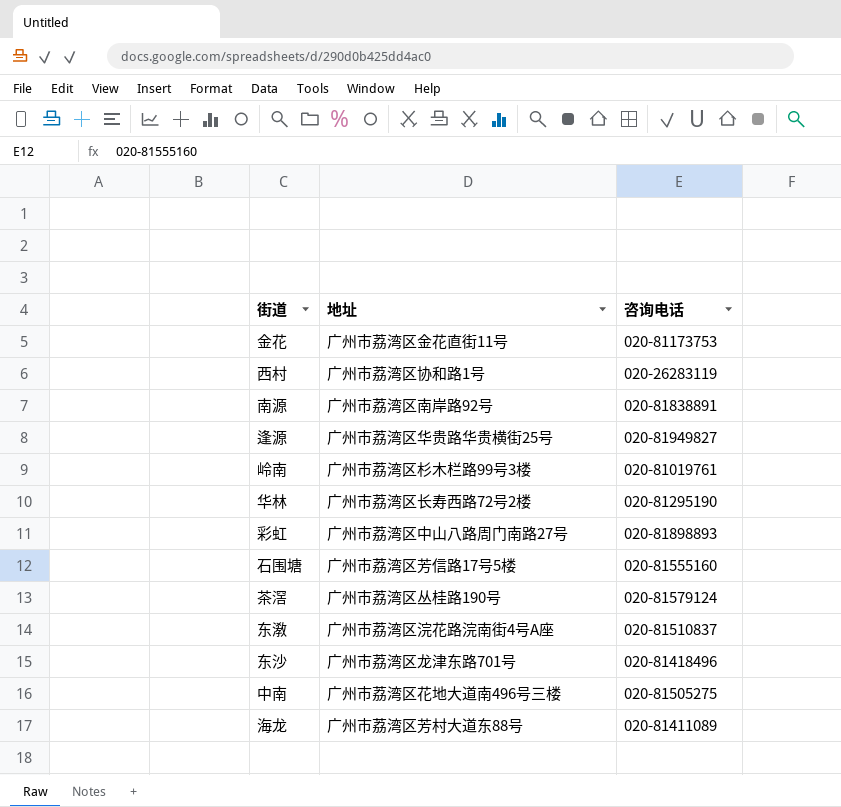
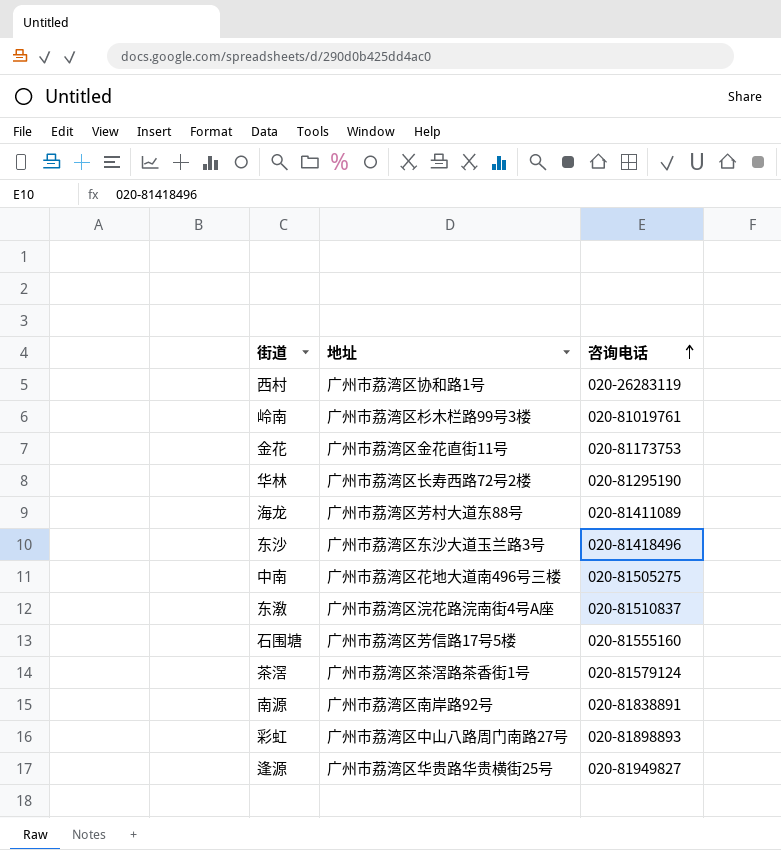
row order: none -> 咨询电话 ascending
东沙 | 地址: 广州市荔湾区龙津东路701号 -> 广州市荔湾区东沙大道玉兰路3号
茶滘 | 地址: 广州市荔湾区丛桂路190号 -> 广州市荔湾区茶滘路茶香街1号

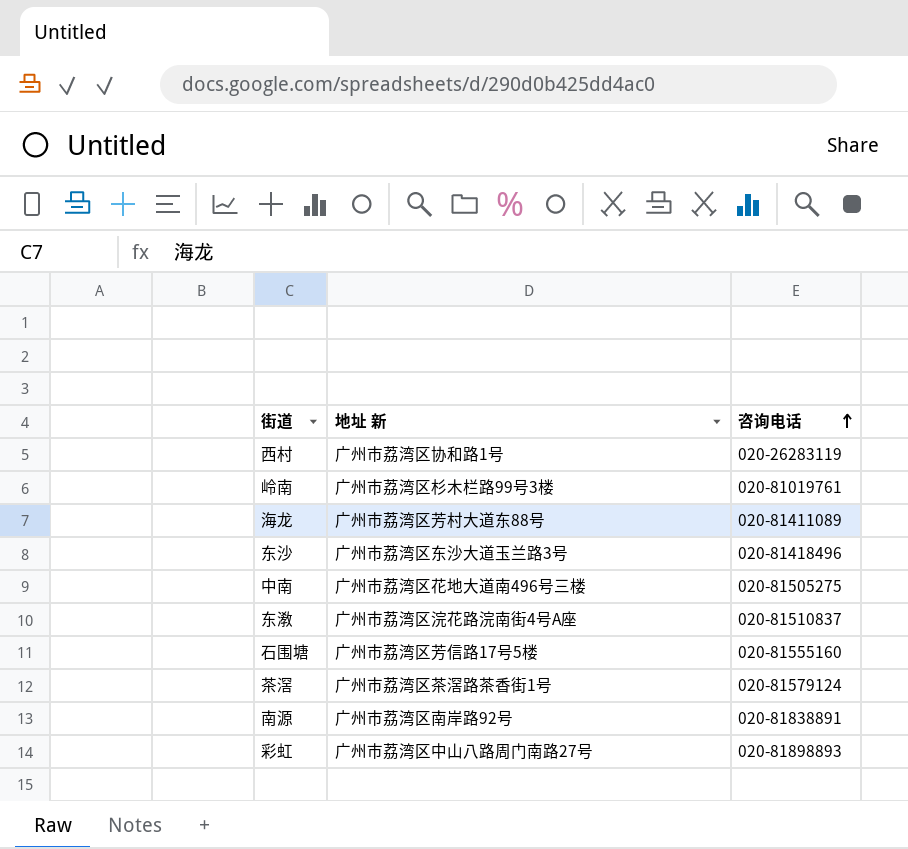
column name: 地址 -> 地址 新
row 金花: 广州市荔湾区金花直街11号 | 020-81173753 -> none
row 华林: 广州市荔湾区长寿西路72号2楼 | 020-81295190 -> none
row 逢源: 广州市荔湾区华贵路华贵横街25号 | 020-81949827 -> none

